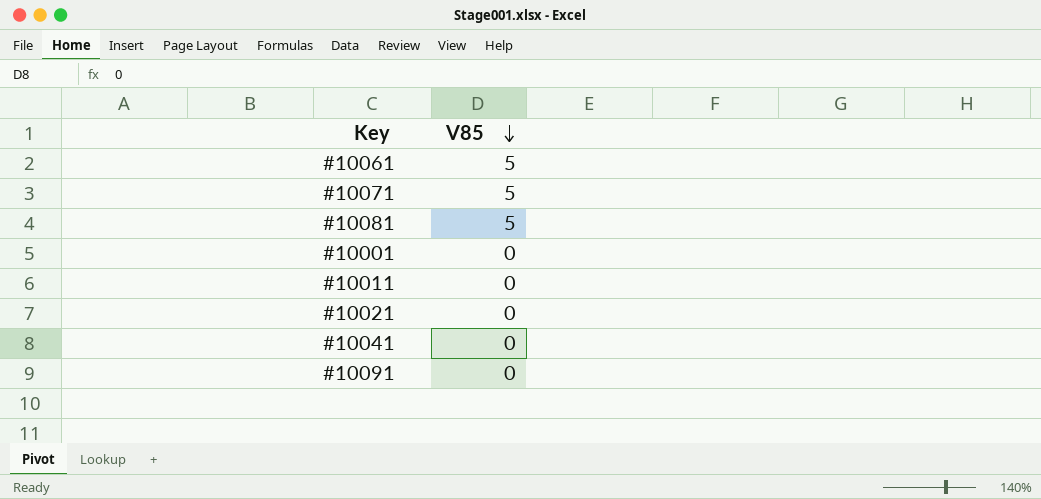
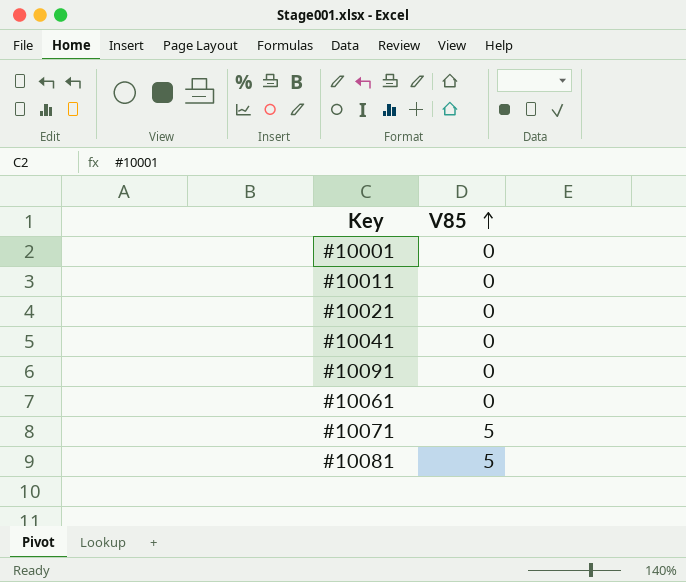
row order: V85 descending -> V85 ascending
#10061 | V85: 5 -> 0

